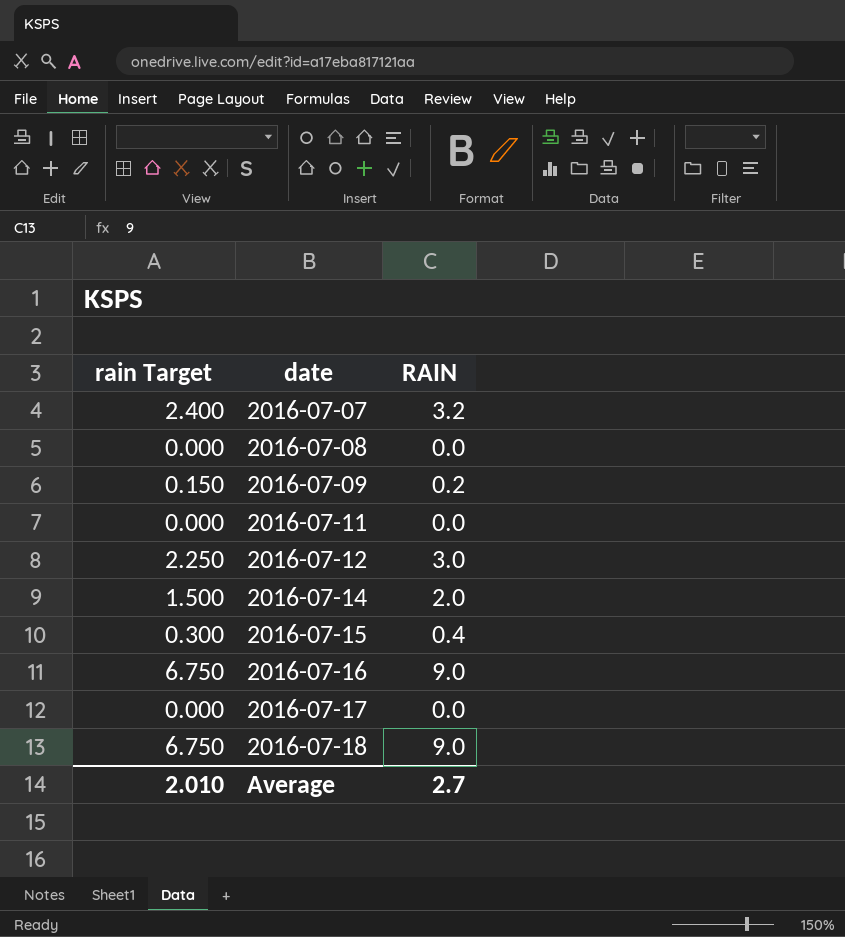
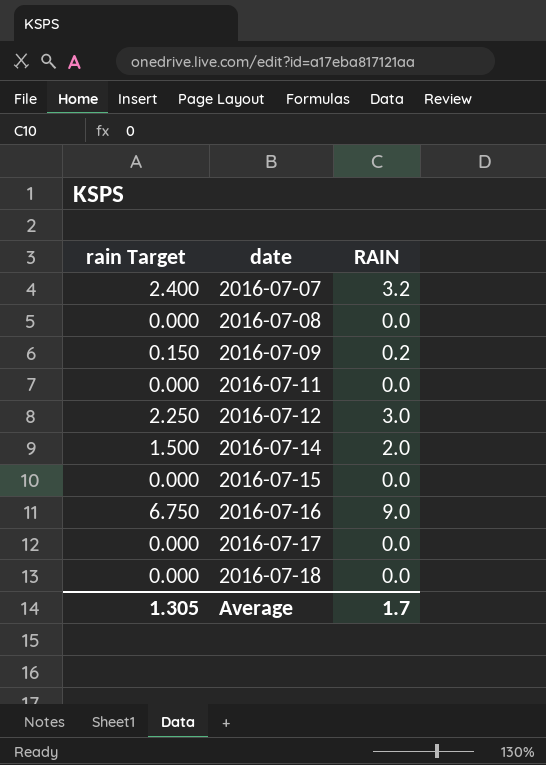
2016-07-15 | rain Target: 0.300 -> 0.000
2016-07-15 | RAIN: 0.4 -> 0.0
2016-07-18 | rain Target: 6.750 -> 0.000
2016-07-18 | RAIN: 9.0 -> 0.0
Average | rain Target: 2.010 -> 1.305
Average | RAIN: 2.7 -> 1.7

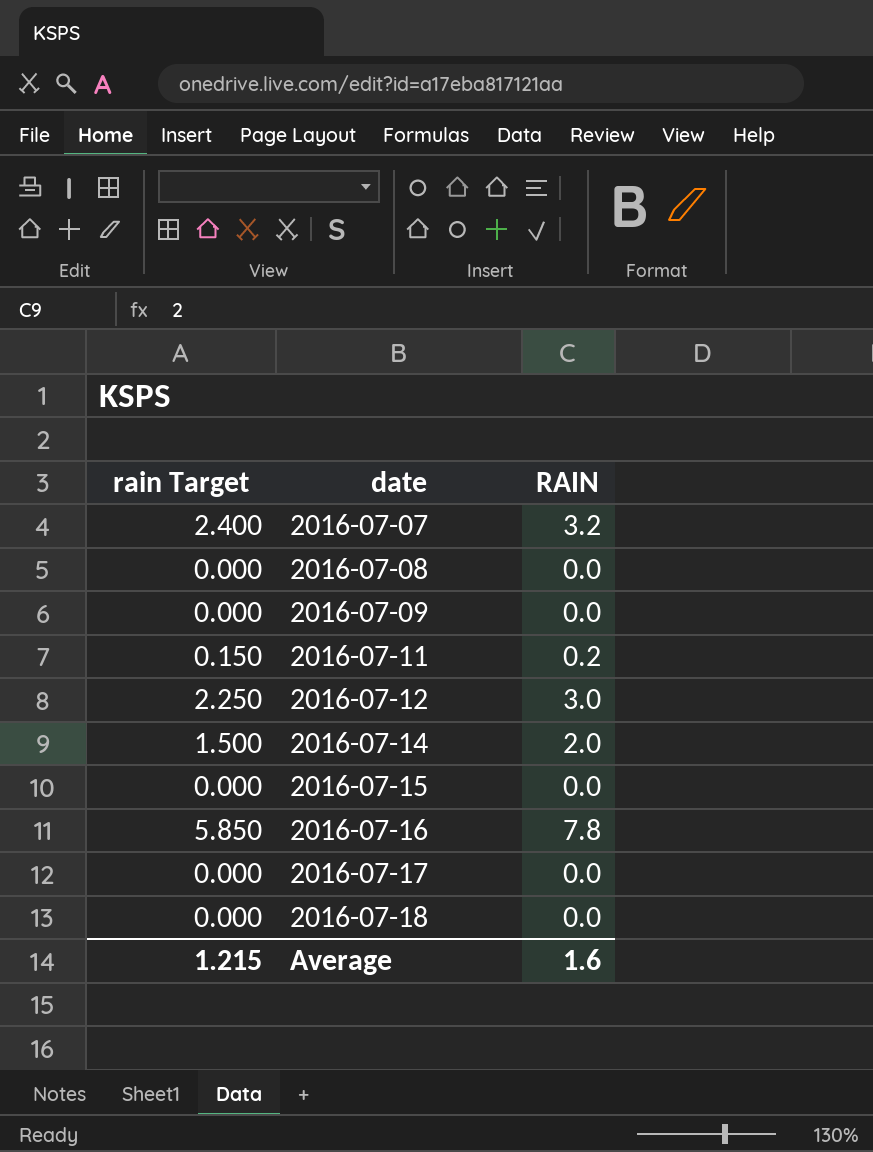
2016-07-09 | rain Target: 0.150 -> 0.000
2016-07-09 | RAIN: 0.2 -> 0.0
2016-07-11 | rain Target: 0.000 -> 0.150
2016-07-11 | RAIN: 0.0 -> 0.2
2016-07-16 | rain Target: 6.750 -> 5.850
2016-07-16 | RAIN: 9.0 -> 7.8
Average | rain Target: 1.305 -> 1.215
Average | RAIN: 1.7 -> 1.6

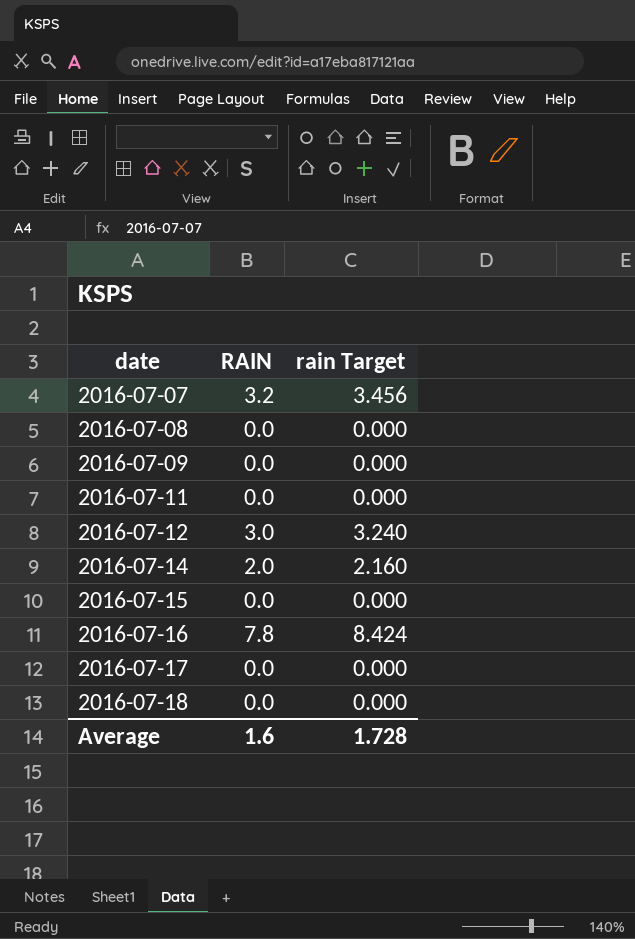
column rain Target | formula: [RAIN] * 0.75 -> [RAIN] * 1.08
column rain Target | position: 1 -> 3
2016-07-11 | RAIN: 0.2 -> 0.0
Average | rain Target: 1.215 -> 1.728

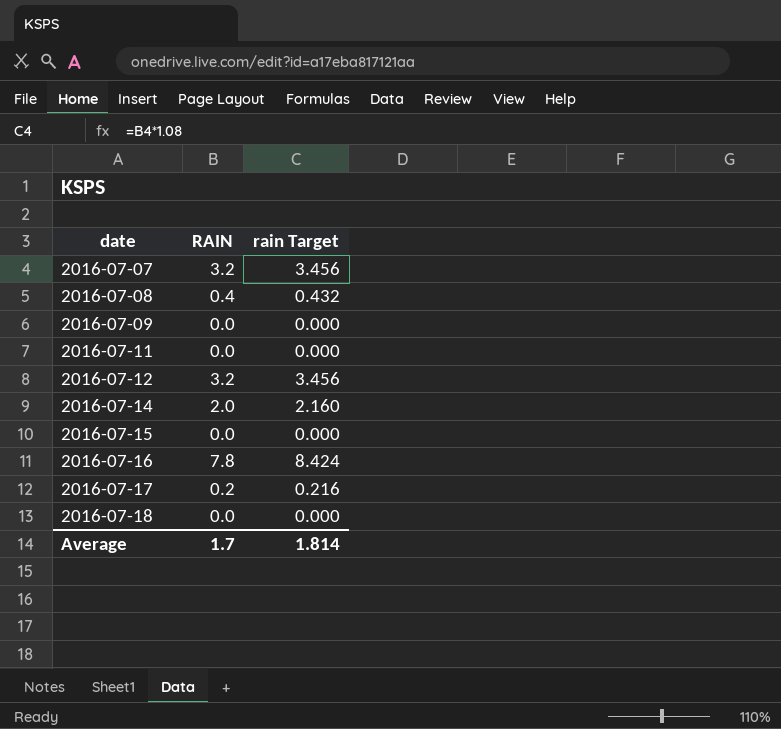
2016-07-08 | RAIN: 0.0 -> 0.4
2016-07-08 | rain Target: 0.000 -> 0.432
2016-07-12 | RAIN: 3.0 -> 3.2
2016-07-12 | rain Target: 3.240 -> 3.456
2016-07-17 | RAIN: 0.0 -> 0.2
2016-07-17 | rain Target: 0.000 -> 0.216
Average | RAIN: 1.6 -> 1.7
Average | rain Target: 1.728 -> 1.814

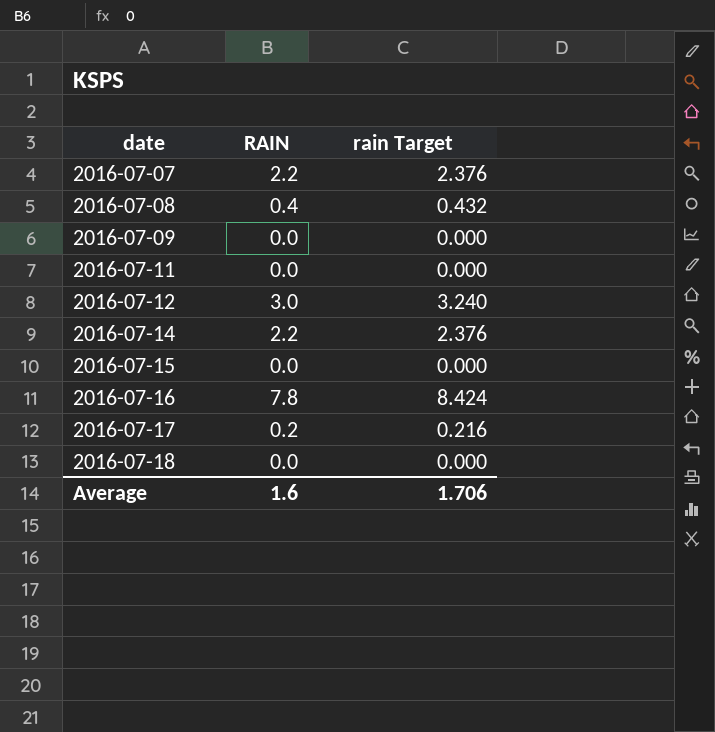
2016-07-07 | RAIN: 3.2 -> 2.2
2016-07-07 | rain Target: 3.456 -> 2.376
2016-07-12 | RAIN: 3.2 -> 3.0
2016-07-12 | rain Target: 3.456 -> 3.240
2016-07-14 | RAIN: 2.0 -> 2.2
2016-07-14 | rain Target: 2.160 -> 2.376
Average | RAIN: 1.7 -> 1.6
Average | rain Target: 1.814 -> 1.706

